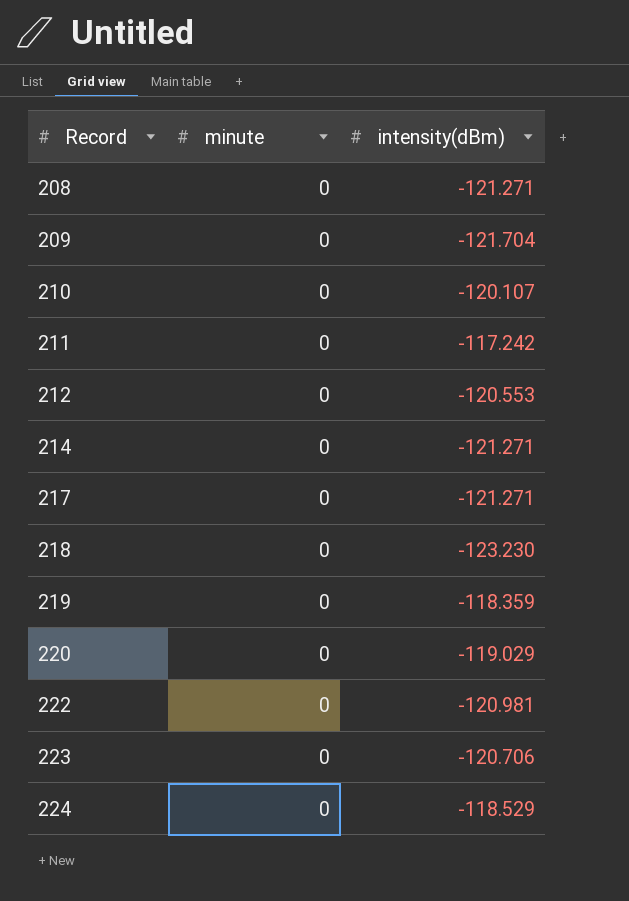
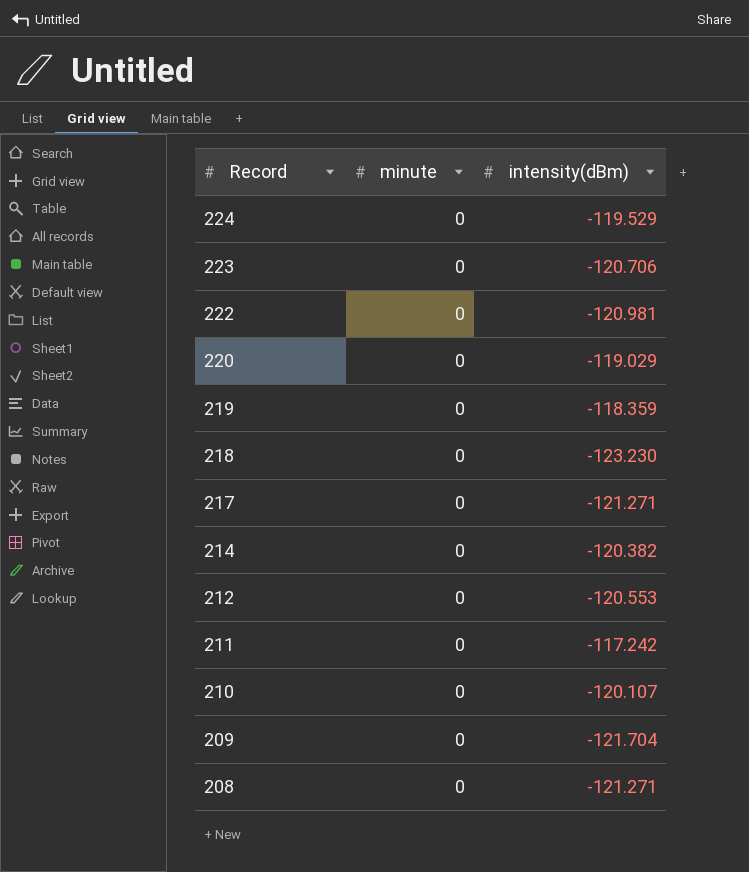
row order: Record ascending -> Record descending
224 | intensity(dBm): -118.529 -> -119.529
214 | intensity(dBm): -121.271 -> -120.382

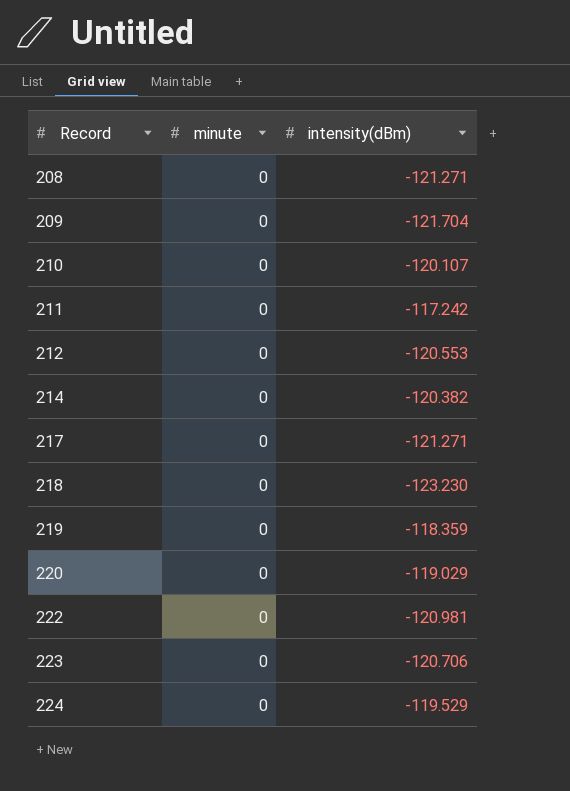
row order: Record descending -> Record ascending

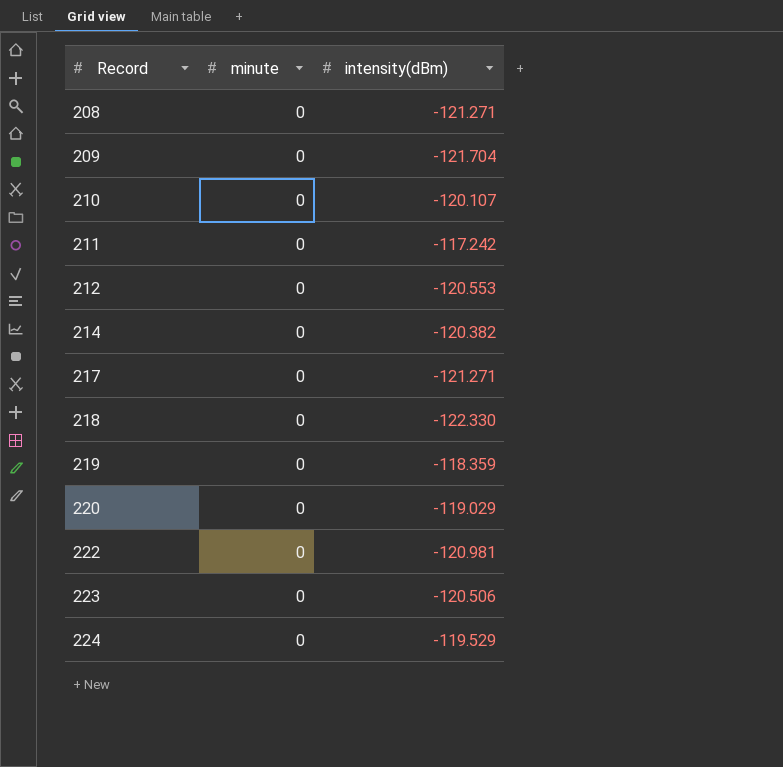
218 | intensity(dBm): -123.230 -> -122.330
223 | intensity(dBm): -120.706 -> -120.506

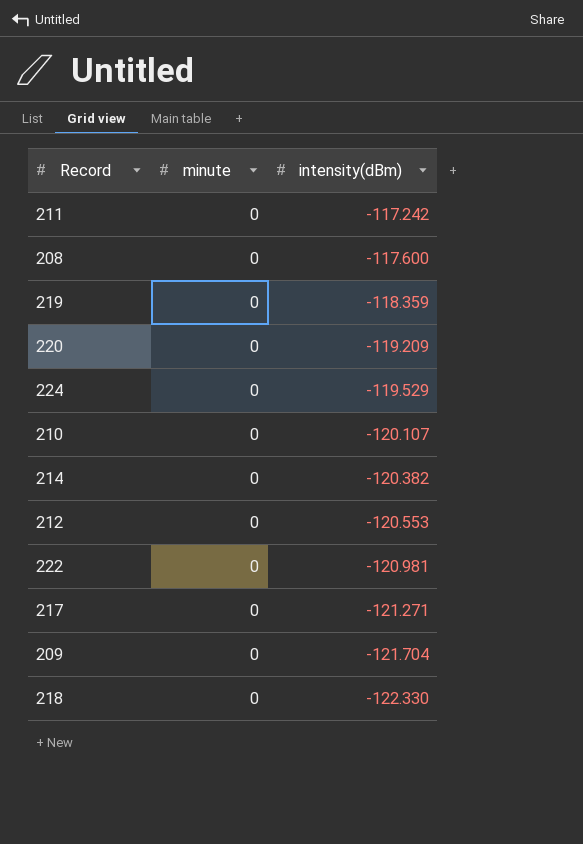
row order: Record ascending -> intensity(dBm) descending
row 223: 0 | -120.506 -> none
208 | intensity(dBm): -121.271 -> -117.600
220 | intensity(dBm): -119.029 -> -119.209

